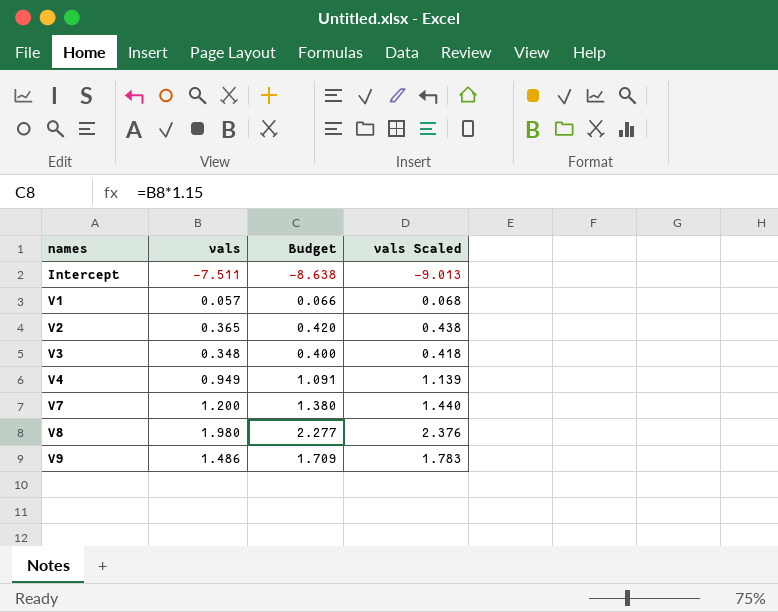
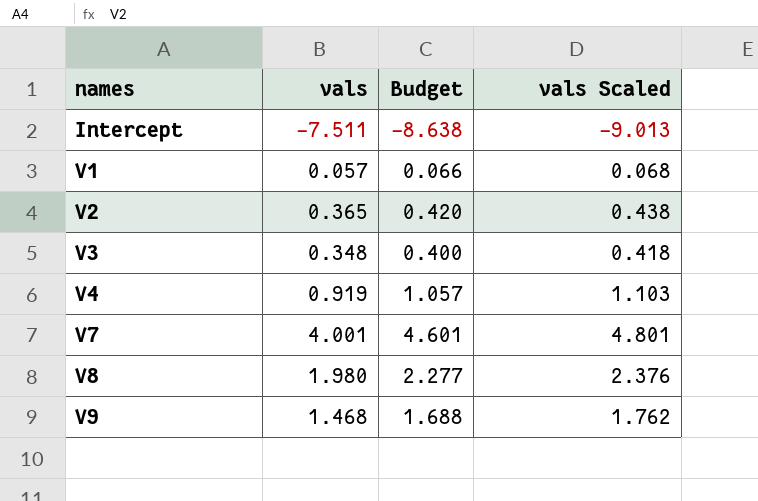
V4 | vals: 0.949 -> 0.919
V4 | Budget: 1.091 -> 1.057
V4 | vals Scaled: 1.139 -> 1.103
V7 | vals: 1.200 -> 4.001
V7 | Budget: 1.380 -> 4.601
V7 | vals Scaled: 1.440 -> 4.801
V9 | vals: 1.486 -> 1.468
V9 | Budget: 1.709 -> 1.688
V9 | vals Scaled: 1.783 -> 1.762

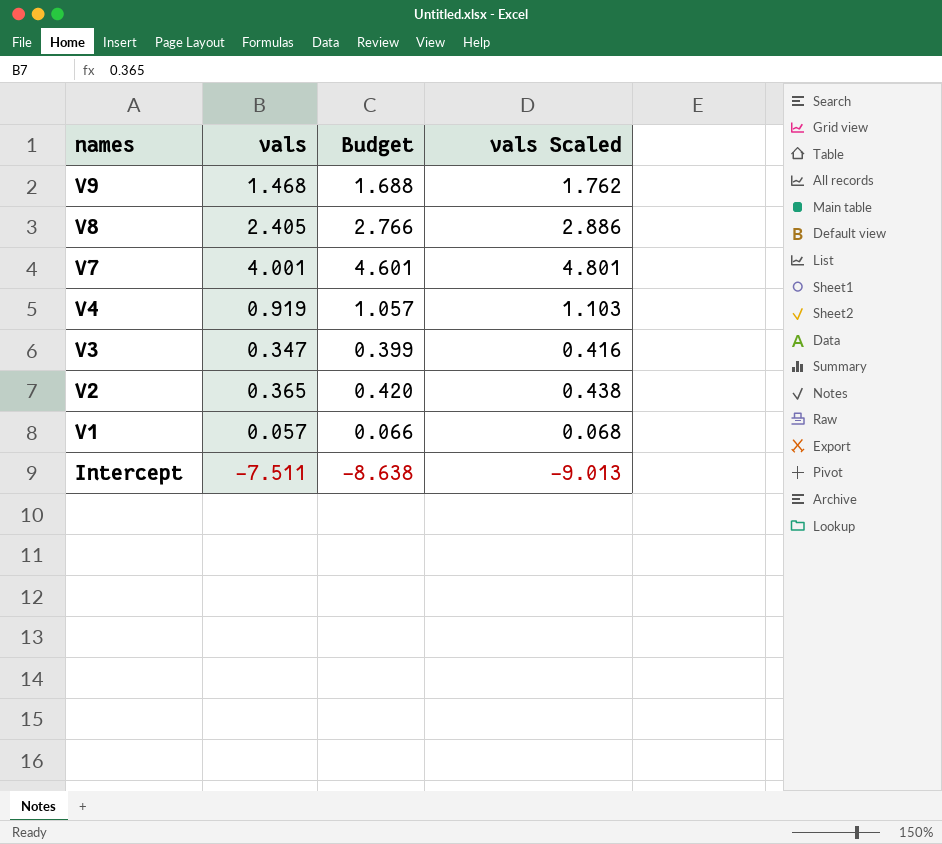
row order: names ascending -> names descending
V8 | vals: 1.980 -> 2.405
V8 | Budget: 2.277 -> 2.766
V8 | vals Scaled: 2.376 -> 2.886
V3 | vals: 0.348 -> 0.347
V3 | Budget: 0.400 -> 0.399
V3 | vals Scaled: 0.418 -> 0.416

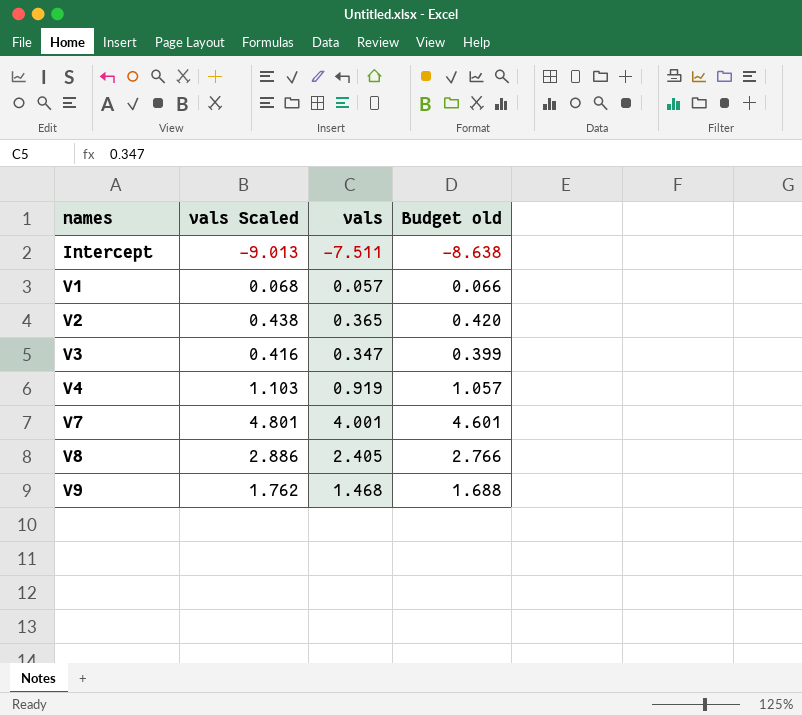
row order: names descending -> names ascending
column vals Scaled | position: 4 -> 2
column name: Budget -> Budget old

